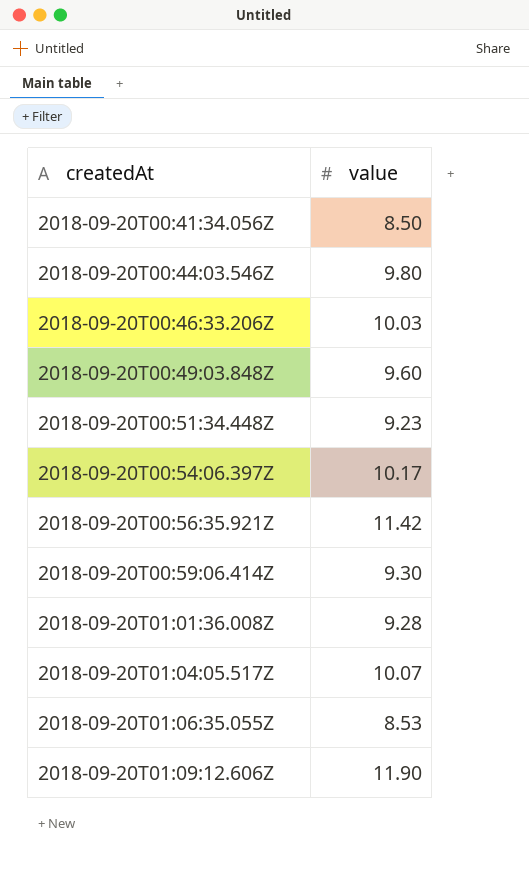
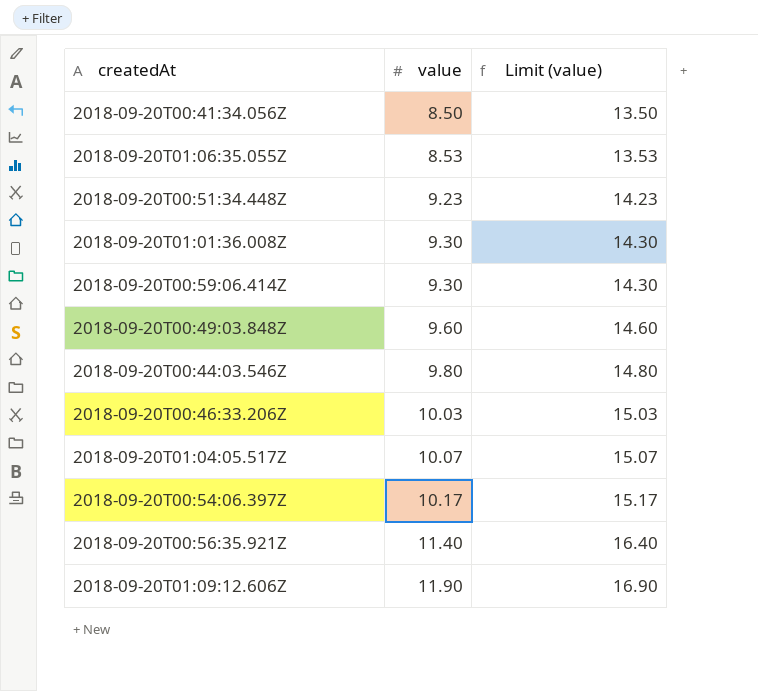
row order: createdAt ascending -> value ascending
column Limit (value) | formula: none -> [value] + 5
2018-09-20T01:01:36.008Z | value: 9.28 -> 9.30
2018-09-20T00:56:35.921Z | value: 11.42 -> 11.40

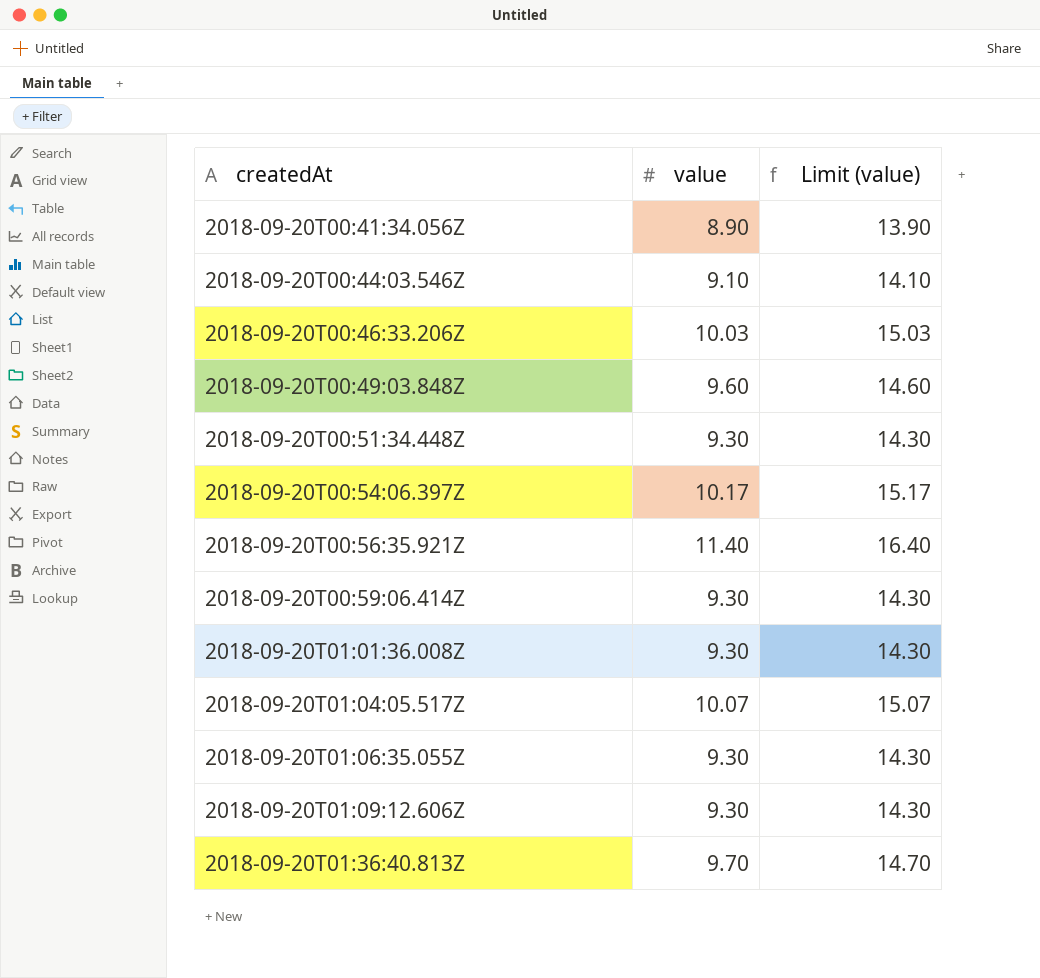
row order: value ascending -> createdAt ascending
2018-09-20T00:41:34.056Z | value: 8.50 -> 8.90
2018-09-20T00:41:34.056Z | Limit (value): 13.50 -> 13.90
2018-09-20T00:44:03.546Z | value: 9.80 -> 9.10
2018-09-20T00:44:03.546Z | Limit (value): 14.80 -> 14.10
2018-09-20T00:51:34.448Z | value: 9.23 -> 9.30
2018-09-20T00:51:34.448Z | Limit (value): 14.23 -> 14.30
2018-09-20T01:06:35.055Z | value: 8.53 -> 9.30
2018-09-20T01:06:35.055Z | Limit (value): 13.53 -> 14.30
2018-09-20T01:09:12.606Z | value: 11.90 -> 9.30
2018-09-20T01:09:12.606Z | Limit (value): 16.90 -> 14.30
row 2018-09-20T01:36:40.813Z: none -> 9.70 | 14.70

